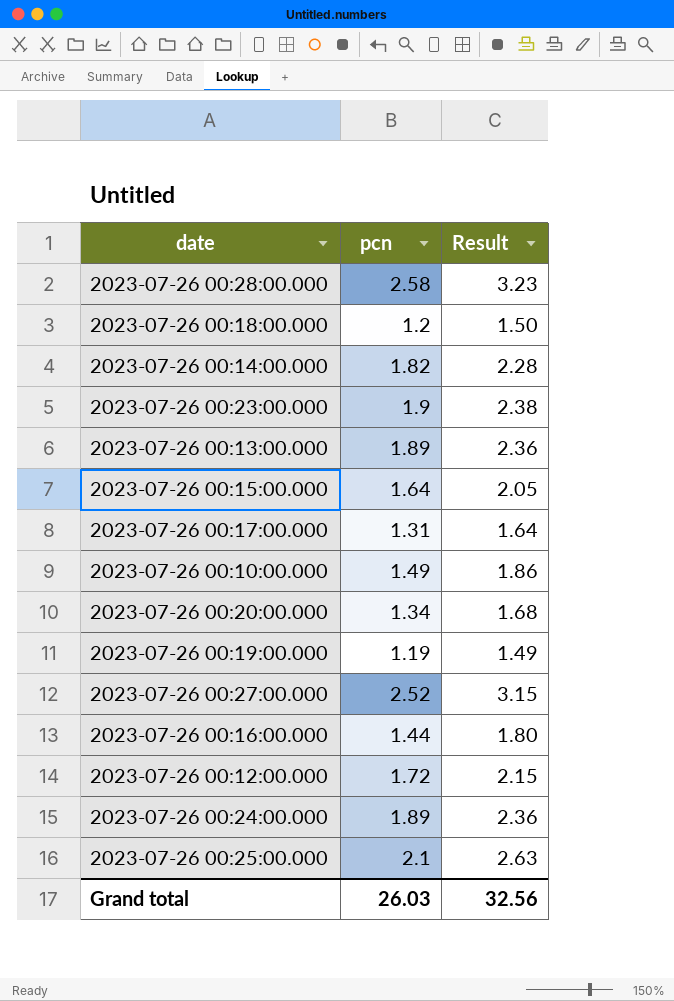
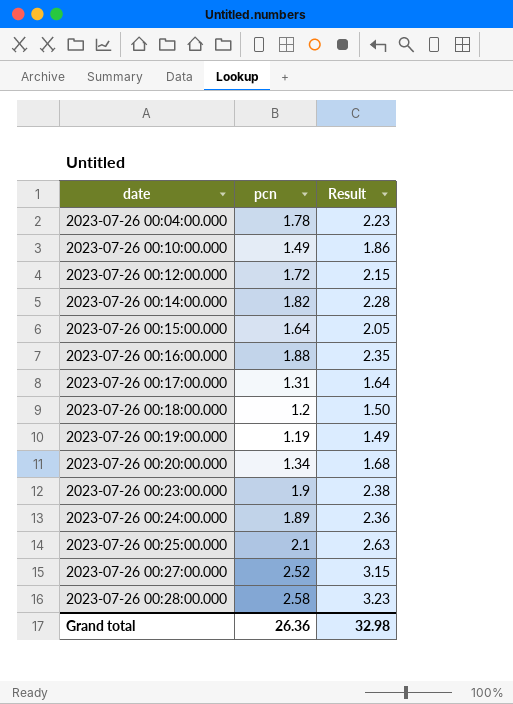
row order: none -> date ascending
row 2023-07-26 00:13:00.000: 1.89 | 2.36 -> none
row 2023-07-26 00:04:00.000: none -> 1.78 | 2.23
2023-07-26 00:16:00.000 | pcn: 1.44 -> 1.88
2023-07-26 00:16:00.000 | Result: 1.80 -> 2.35
Grand total | pcn: 26.03 -> 26.36
Grand total | Result: 32.56 -> 32.98

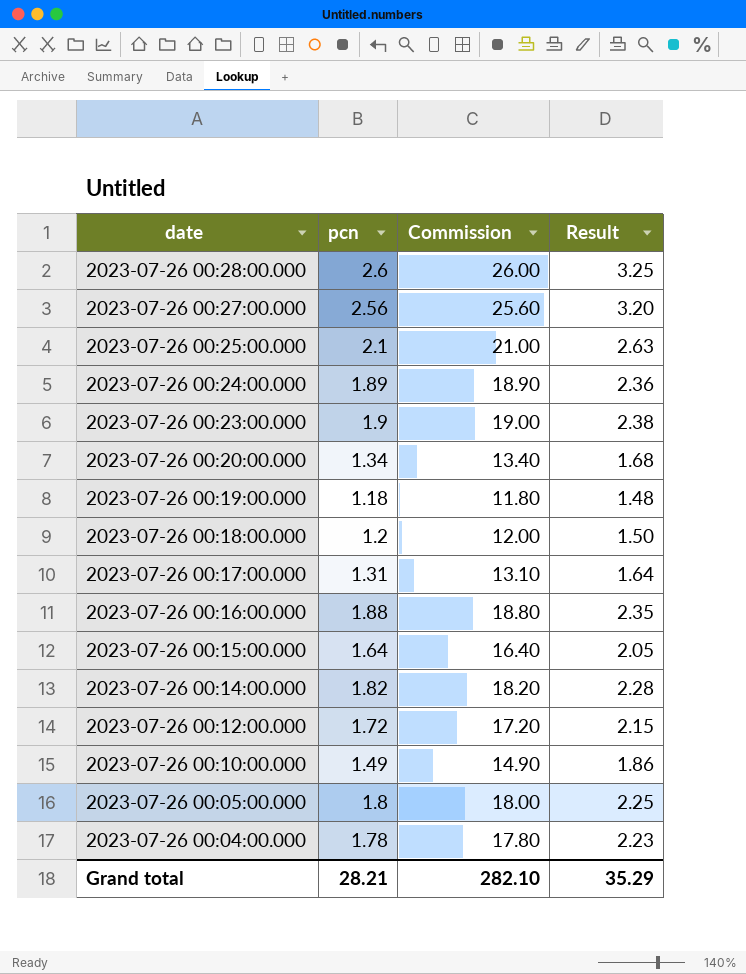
row order: date ascending -> date descending
column Commission | formula: none -> [pcn] * 10
2023-07-26 00:28:00.000 | pcn: 2.58 -> 2.6
2023-07-26 00:28:00.000 | Result: 3.23 -> 3.25
2023-07-26 00:27:00.000 | pcn: 2.52 -> 2.56
2023-07-26 00:27:00.000 | Result: 3.15 -> 3.20
2023-07-26 00:19:00.000 | pcn: 1.19 -> 1.18
2023-07-26 00:19:00.000 | Result: 1.49 -> 1.48
row 2023-07-26 00:05:00.000: none -> 1.8 | 18.00 | 2.25
Grand total | pcn: 26.36 -> 28.21
Grand total | Result: 32.98 -> 35.29

